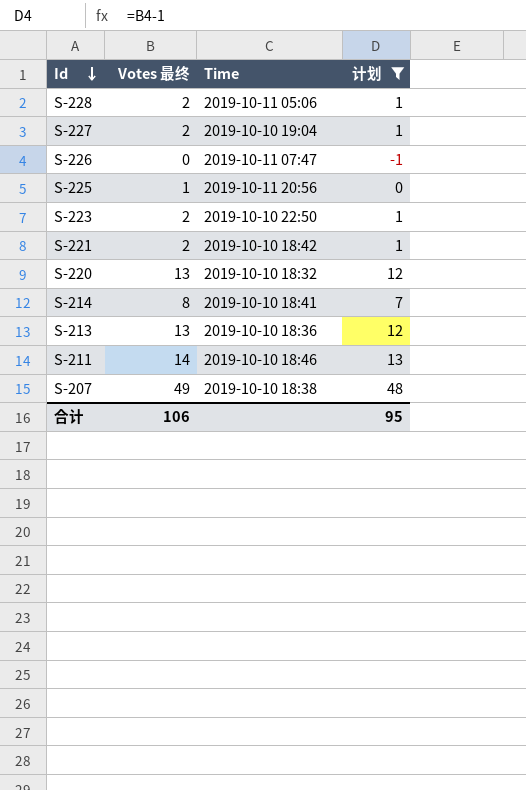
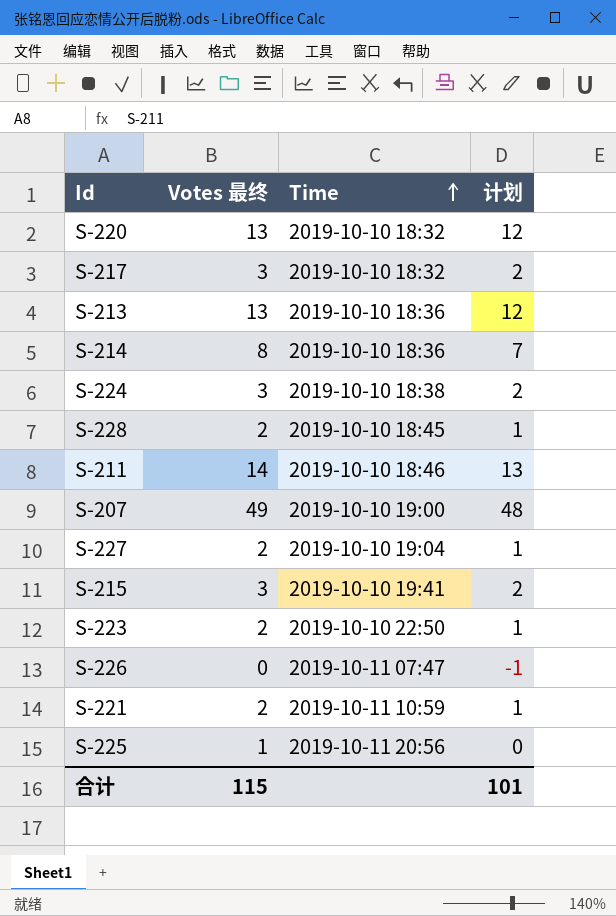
filter: 计划 != 2 -> none
row order: Id descending -> Time ascending
S-214 | Time: 2019-10-10 18:41 -> 2019-10-10 18:36
S-228 | Time: 2019-10-11 05:06 -> 2019-10-10 18:45
S-207 | Time: 2019-10-10 18:38 -> 2019-10-10 19:00
S-221 | Time: 2019-10-10 18:42 -> 2019-10-11 10:59
合计 | Votes 最终: 106 -> 115
合计 | 计划: 95 -> 101

